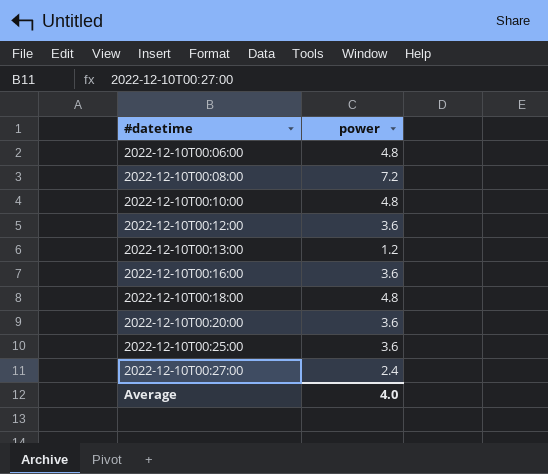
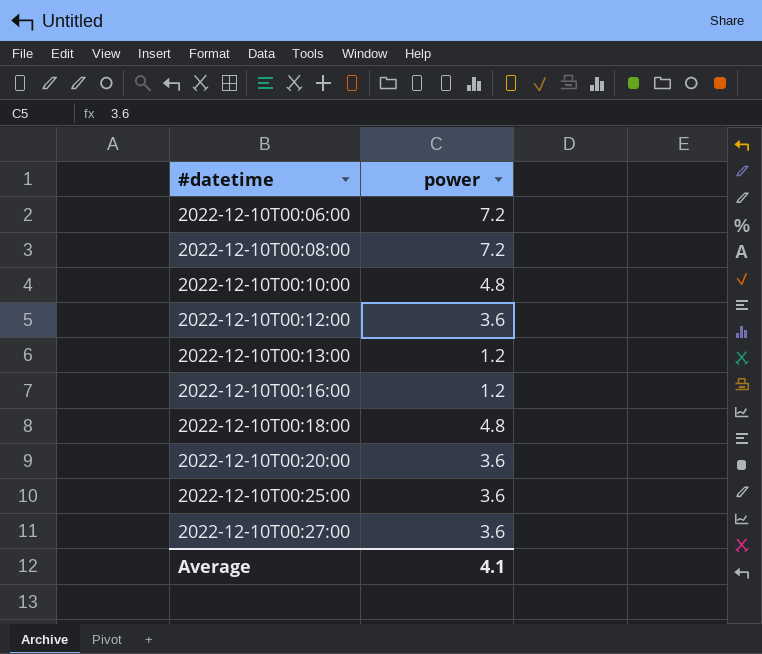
2022-12-10T00:06:00 | power: 4.8 -> 7.2
2022-12-10T00:16:00 | power: 3.6 -> 1.2
2022-12-10T00:27:00 | power: 2.4 -> 3.6
Average | power: 4.0 -> 4.1

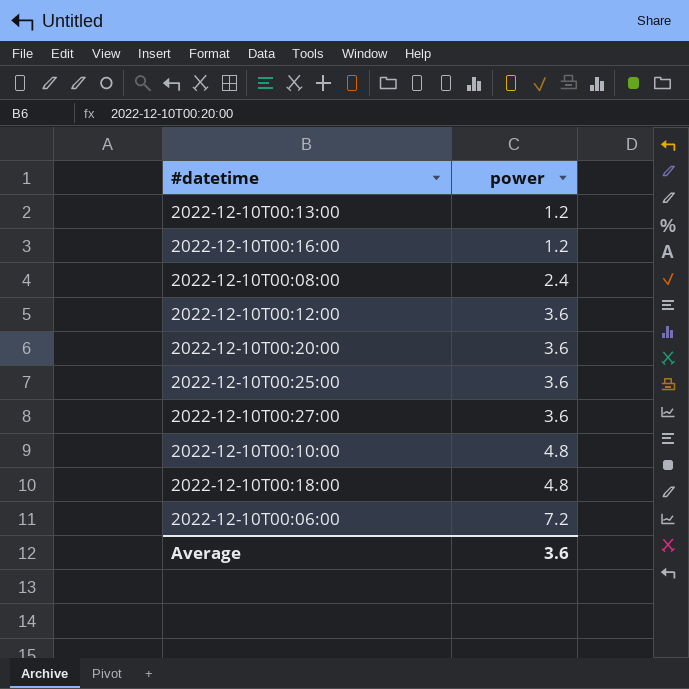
row order: #datetime ascending -> power ascending
2022-12-10T00:08:00 | power: 7.2 -> 2.4
Average | power: 4.1 -> 3.6

